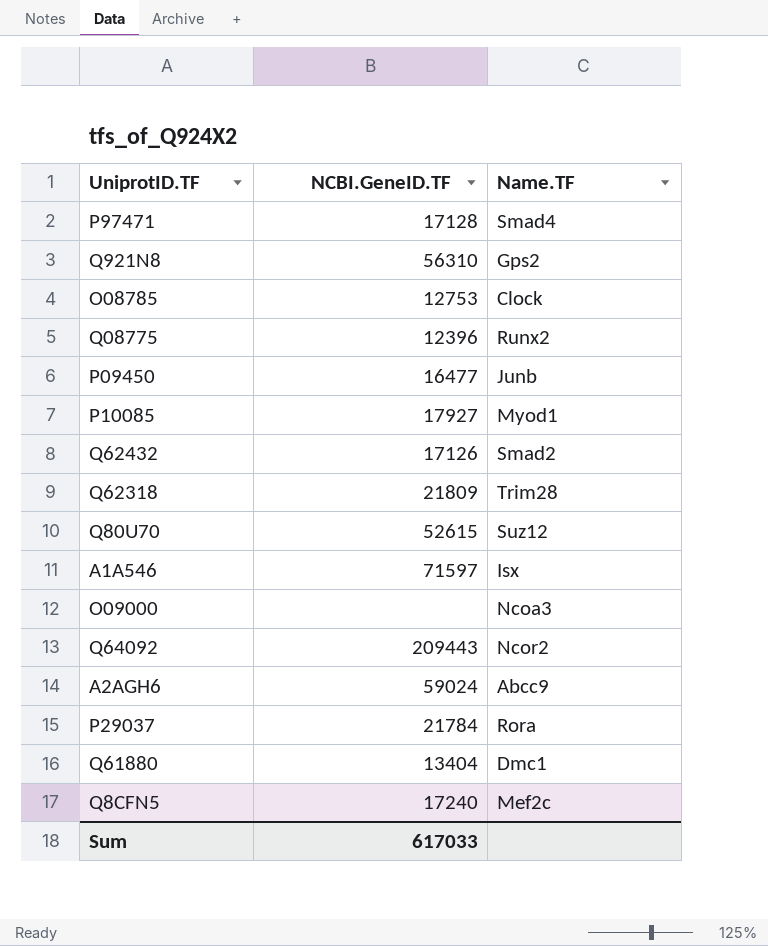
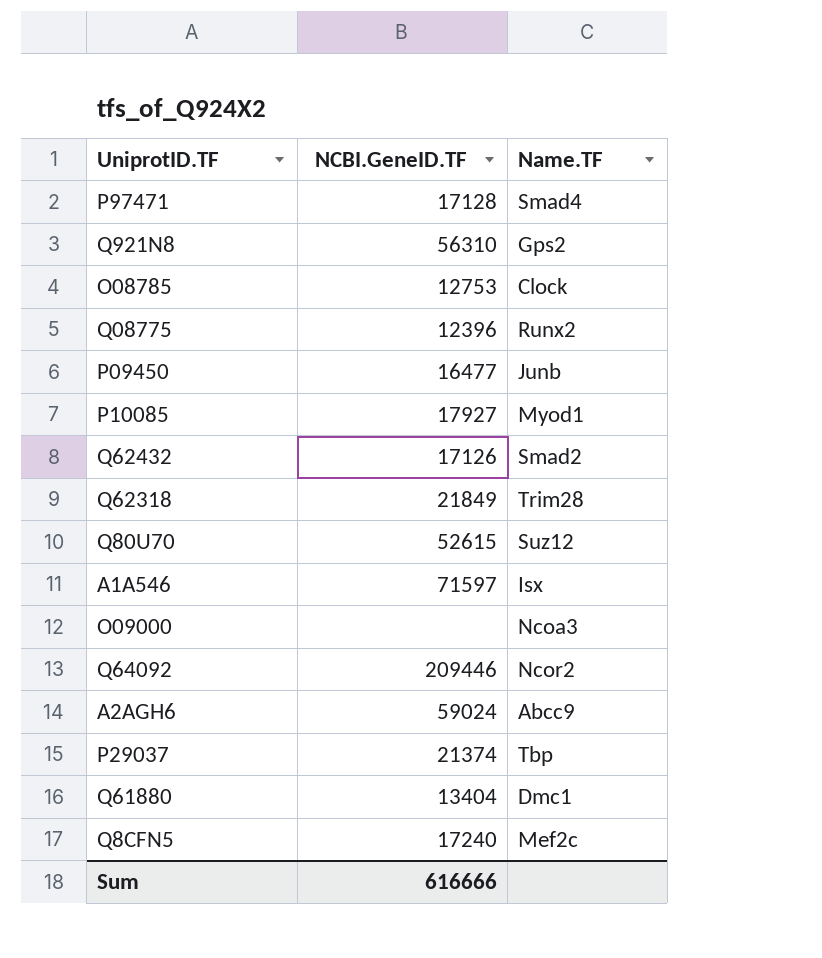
Q62318 | NCBI.GeneID.TF: 21809 -> 21849
Q64092 | NCBI.GeneID.TF: 209443 -> 209446
P29037 | NCBI.GeneID.TF: 21784 -> 21374
P29037 | Name.TF: Rora -> Tbp
Sum | NCBI.GeneID.TF: 617033 -> 616666

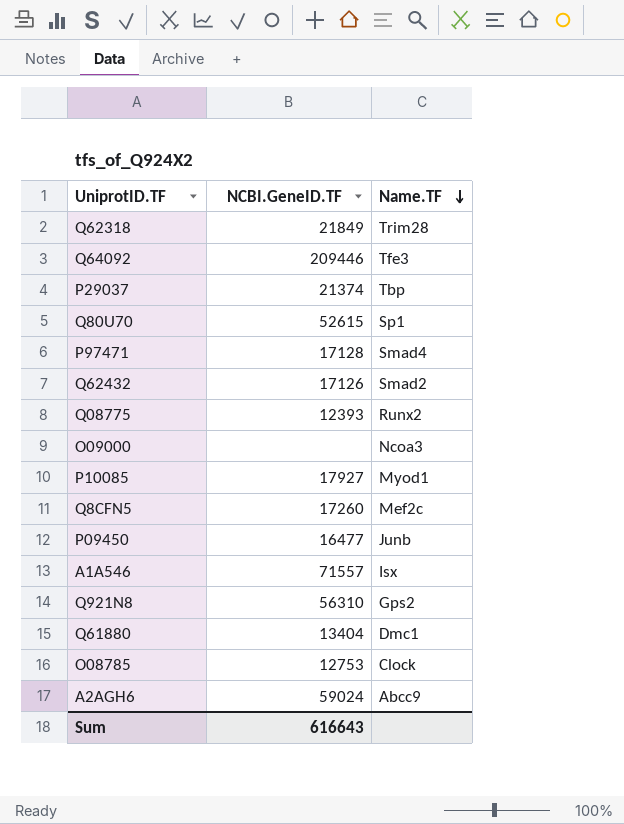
row order: none -> Name.TF descending
Q64092 | Name.TF: Ncor2 -> Tfe3
Q80U70 | Name.TF: Suz12 -> Sp1
Q08775 | NCBI.GeneID.TF: 12396 -> 12393
Q8CFN5 | NCBI.GeneID.TF: 17240 -> 17260
A1A546 | NCBI.GeneID.TF: 71597 -> 71557
Sum | NCBI.GeneID.TF: 616666 -> 616643

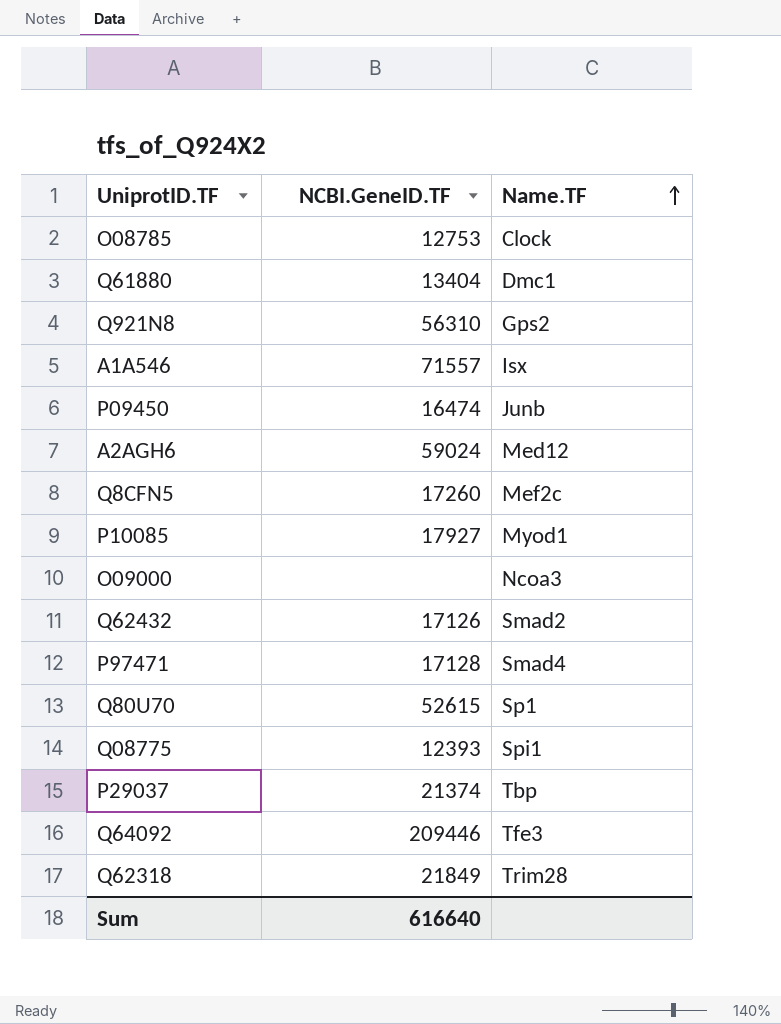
row order: Name.TF descending -> Name.TF ascending
P09450 | NCBI.GeneID.TF: 16477 -> 16474
A2AGH6 | Name.TF: Abcc9 -> Med12
Q08775 | Name.TF: Runx2 -> Spi1
Sum | NCBI.GeneID.TF: 616643 -> 616640

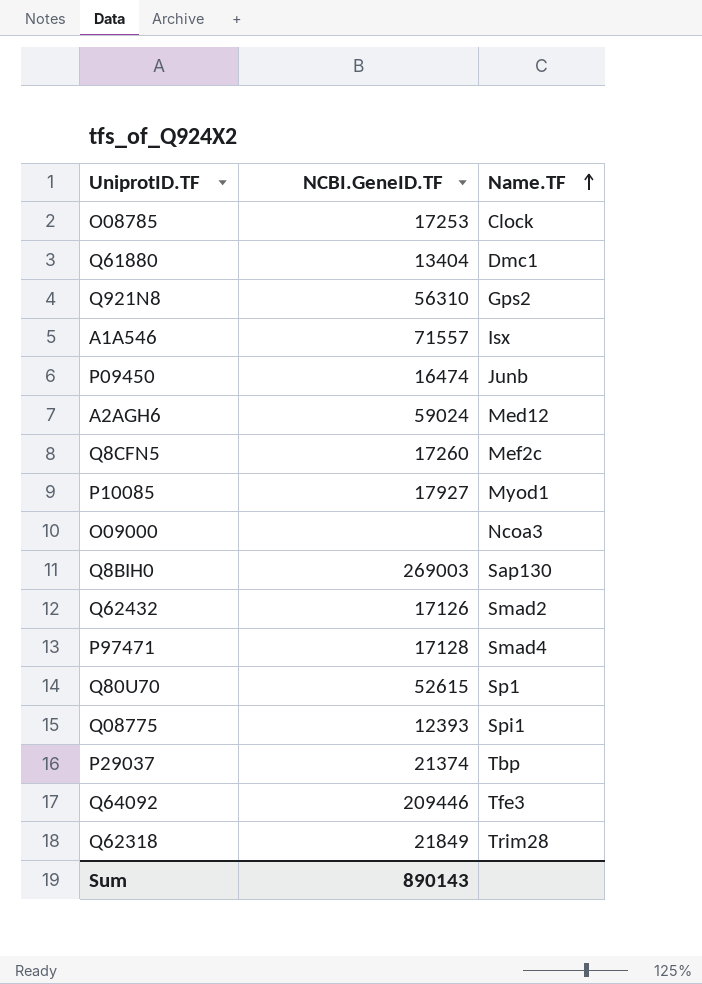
O08785 | NCBI.GeneID.TF: 12753 -> 17253
row Q8BIH0: none -> 269003 | Sap130
Sum | NCBI.GeneID.TF: 616640 -> 890143

